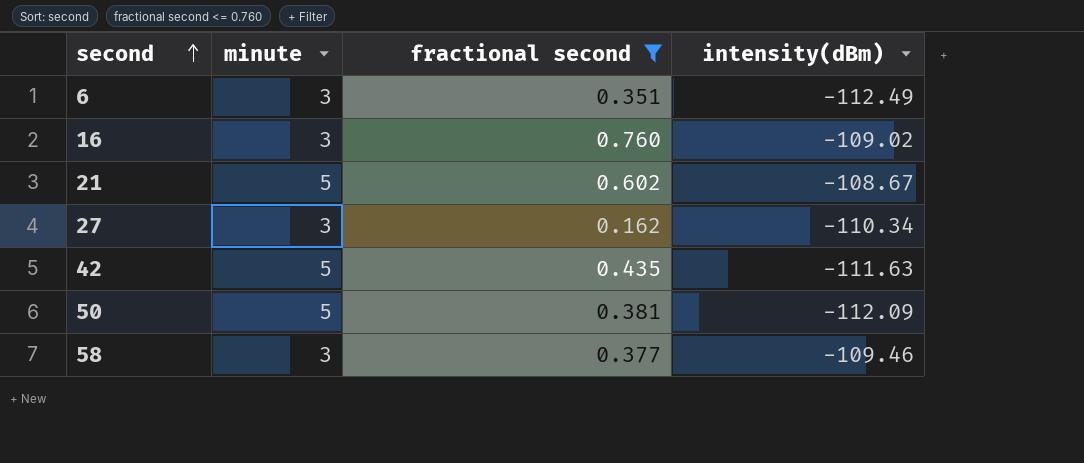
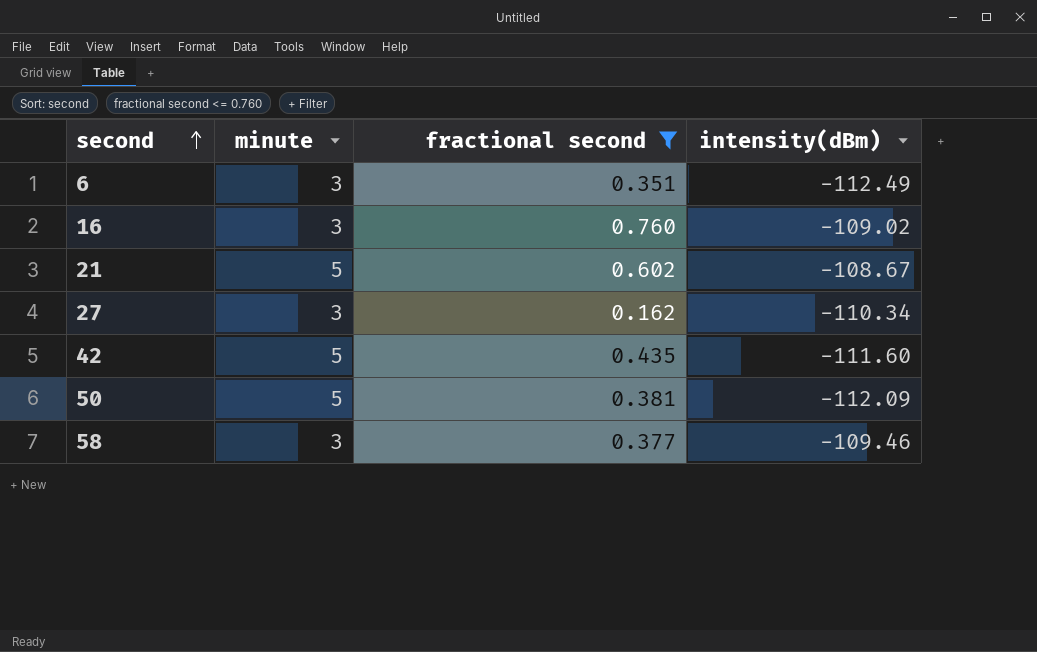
42 | intensity(dBm): -111.63 -> -111.60

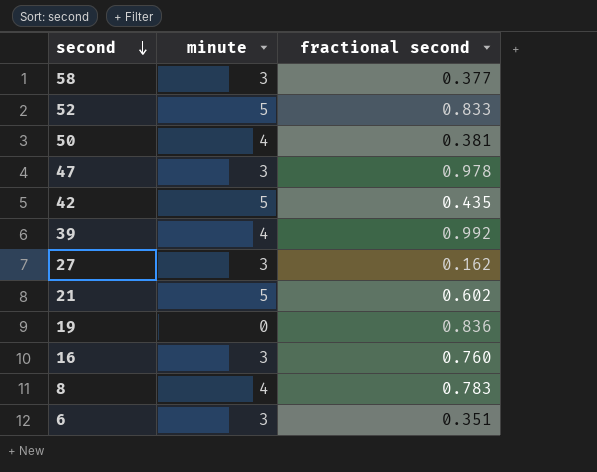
filter: fractional second <= 0.760 -> none
row order: second ascending -> second descending
column intensity(dBm) | position: 4 -> none
50 | minute: 5 -> 4

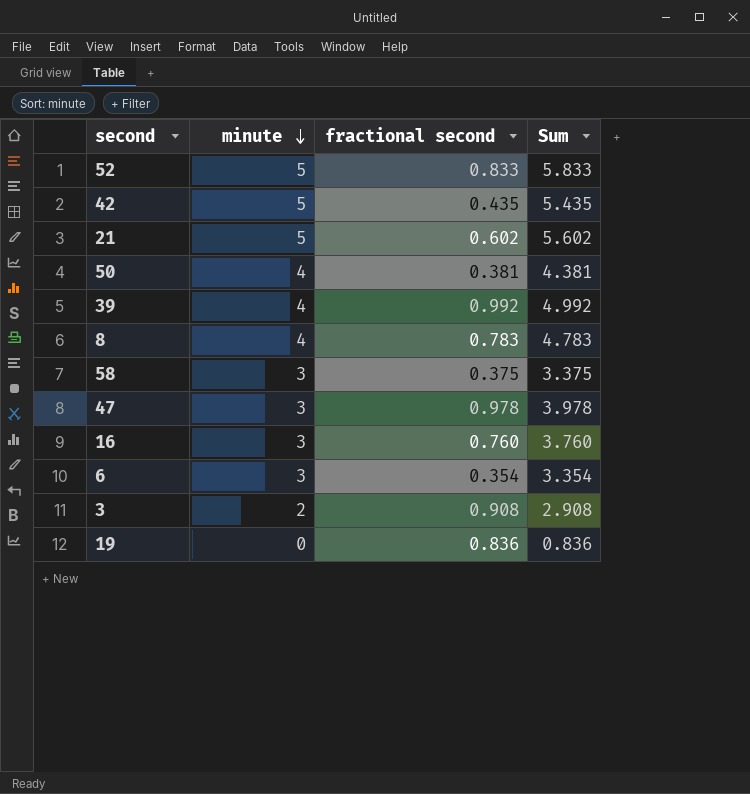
row order: second descending -> minute descending
column Sum | formula: none -> [minute] + [fractional second]
row 27: 3 | 0.162 -> none
58 | fractional second: 0.377 -> 0.375
6 | fractional second: 0.351 -> 0.354
row 3: none -> 2 | 0.908 | 2.908

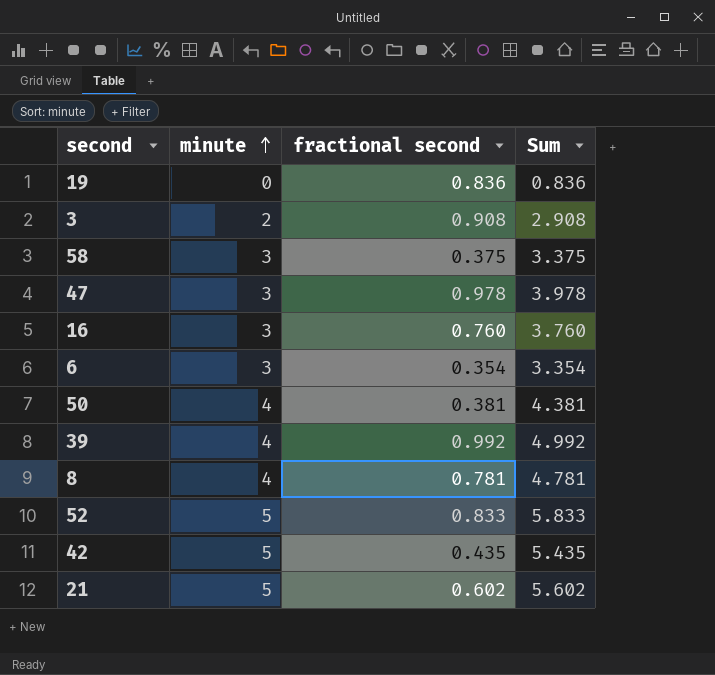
row order: minute descending -> minute ascending
8 | fractional second: 0.783 -> 0.781
8 | Sum: 4.783 -> 4.781

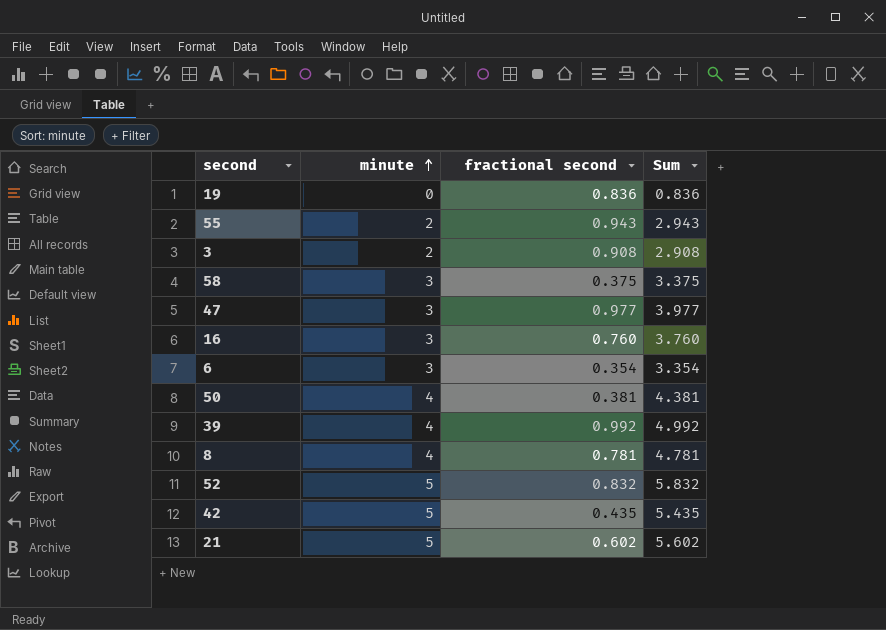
row 55: none -> 2 | 0.943 | 2.943
47 | fractional second: 0.978 -> 0.977
47 | Sum: 3.978 -> 3.977
52 | fractional second: 0.833 -> 0.832
52 | Sum: 5.833 -> 5.832

